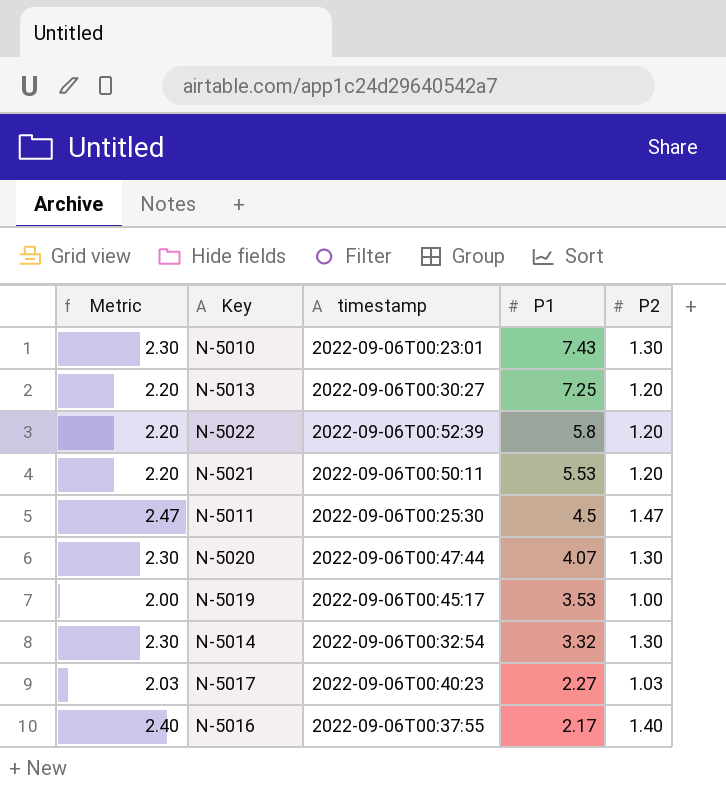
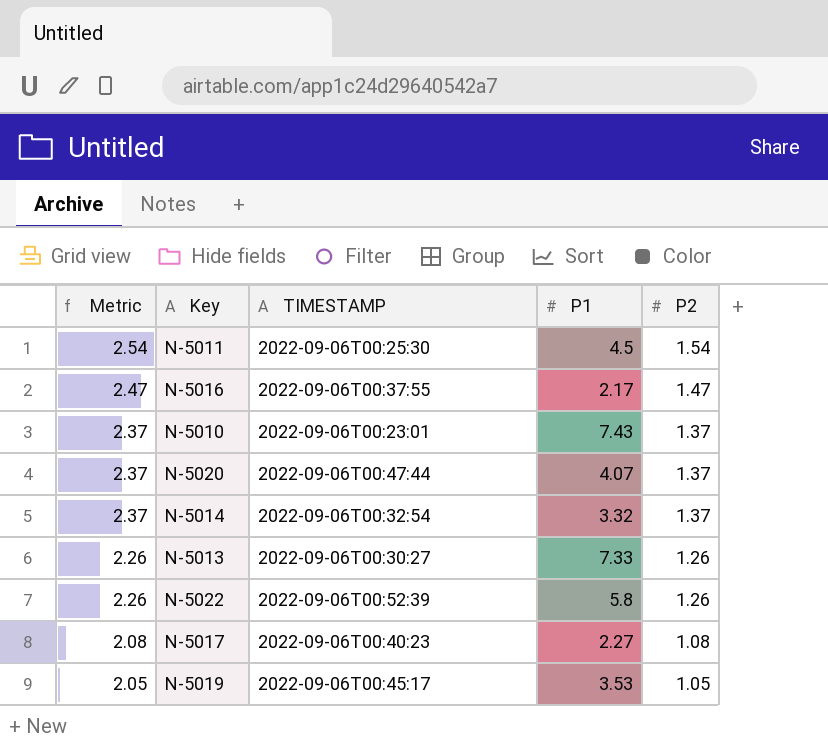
row order: P1 descending -> Metric descending
column name: timestamp -> TIMESTAMP
row N-5021: 2.20 | 2022-09-06T00:50:11 | 5.53 | 1.20 -> none
N-5011 | Metric: 2.47 -> 2.54
N-5011 | P2: 1.47 -> 1.54
N-5016 | Metric: 2.40 -> 2.47
N-5016 | P2: 1.40 -> 1.47
N-5010 | Metric: 2.30 -> 2.37
N-5010 | P2: 1.30 -> 1.37
N-5020 | Metric: 2.30 -> 2.37
N-5020 | P2: 1.30 -> 1.37
N-5014 | Metric: 2.30 -> 2.37
N-5014 | P2: 1.30 -> 1.37
N-5013 | Metric: 2.20 -> 2.26
N-5013 | P1: 7.25 -> 7.33
N-5013 | P2: 1.20 -> 1.26
N-5022 | Metric: 2.20 -> 2.26
N-5022 | P2: 1.20 -> 1.26
N-5017 | Metric: 2.03 -> 2.08
N-5017 | P2: 1.03 -> 1.08
N-5019 | Metric: 2.00 -> 2.05
N-5019 | P2: 1.00 -> 1.05

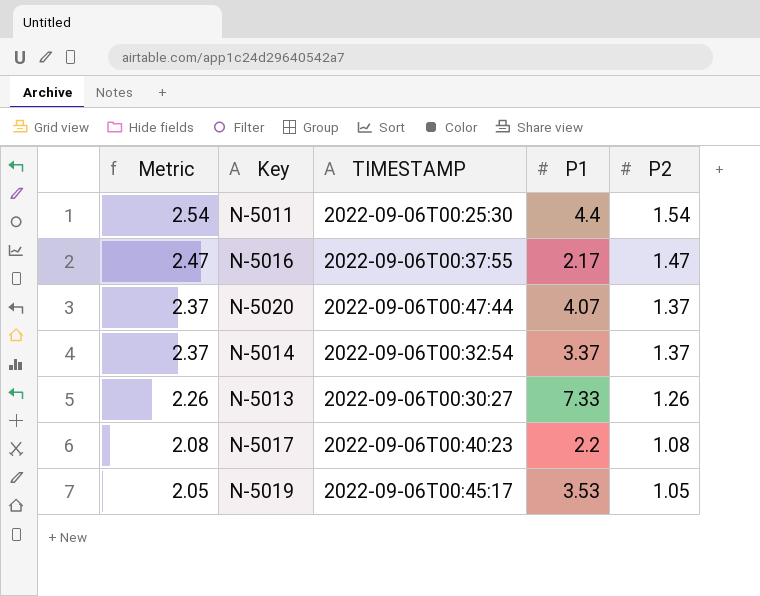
row N-5010: 2.37 | 2022-09-06T00:23:01 | 7.43 | 1.37 -> none
row N-5022: 2.26 | 2022-09-06T00:52:39 | 5.8 | 1.26 -> none
N-5011 | P1: 4.5 -> 4.4
N-5014 | P1: 3.32 -> 3.37
N-5017 | P1: 2.27 -> 2.2

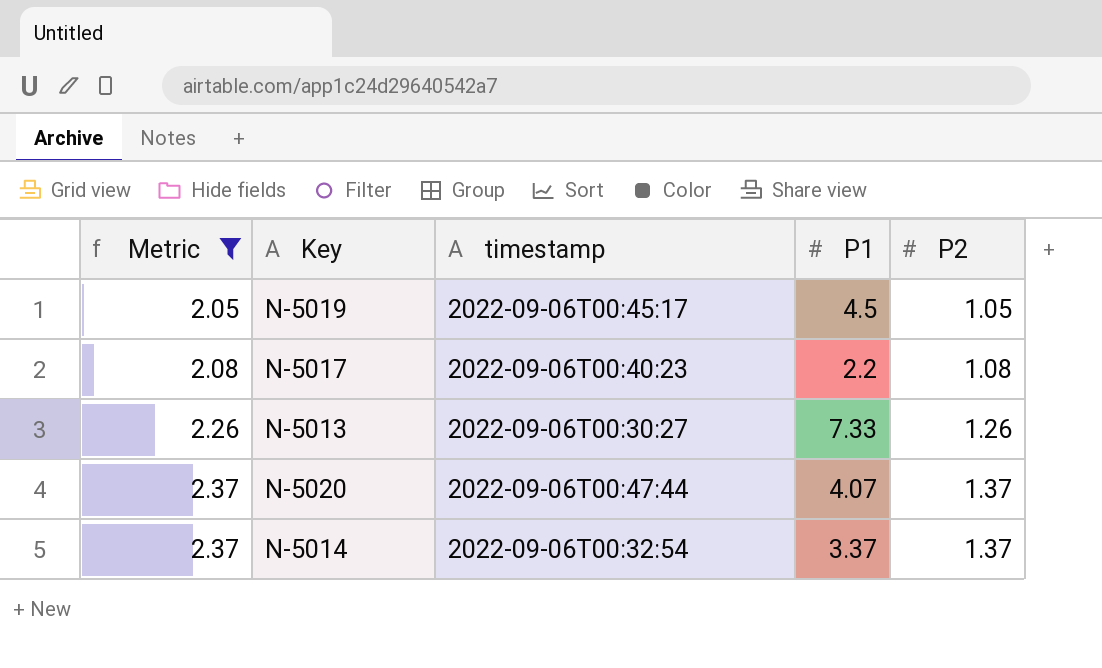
filter: none -> Metric <= 2.37
row order: Metric descending -> Metric ascending
column name: TIMESTAMP -> timestamp
N-5019 | P1: 3.53 -> 4.5

